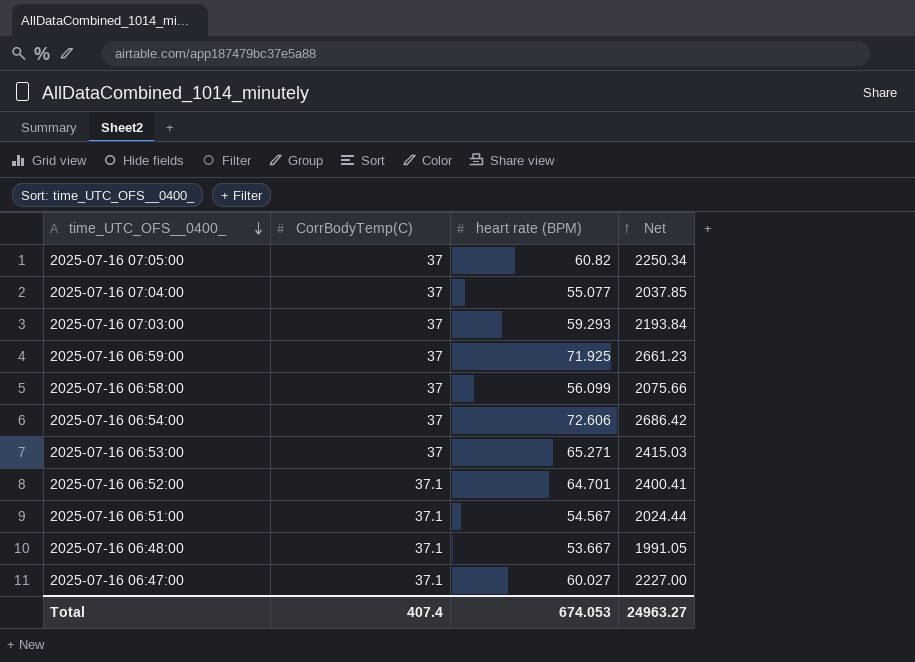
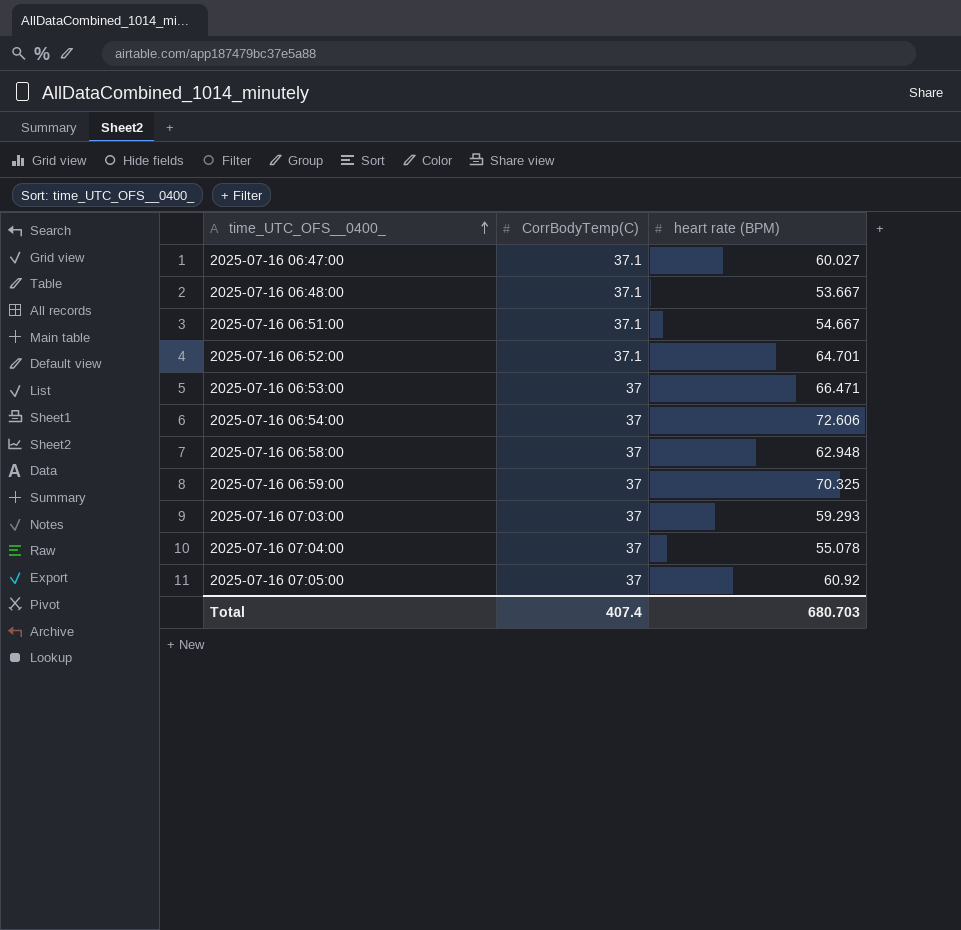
row order: time_UTC_OFS__0400_ descending -> time_UTC_OFS__0400_ ascending
column Net | formula: [CorrBodyTemp(C)] * [heart rate (BPM)] -> none
2025-07-16 06:51:00 | heart rate (BPM): 54.567 -> 54.667
2025-07-16 06:53:00 | heart rate (BPM): 65.271 -> 66.471
2025-07-16 06:58:00 | heart rate (BPM): 56.099 -> 62.948
2025-07-16 06:59:00 | heart rate (BPM): 71.925 -> 70.325
2025-07-16 07:04:00 | heart rate (BPM): 55.077 -> 55.078
2025-07-16 07:05:00 | heart rate (BPM): 60.82 -> 60.92
Total | heart rate (BPM): 674.053 -> 680.703

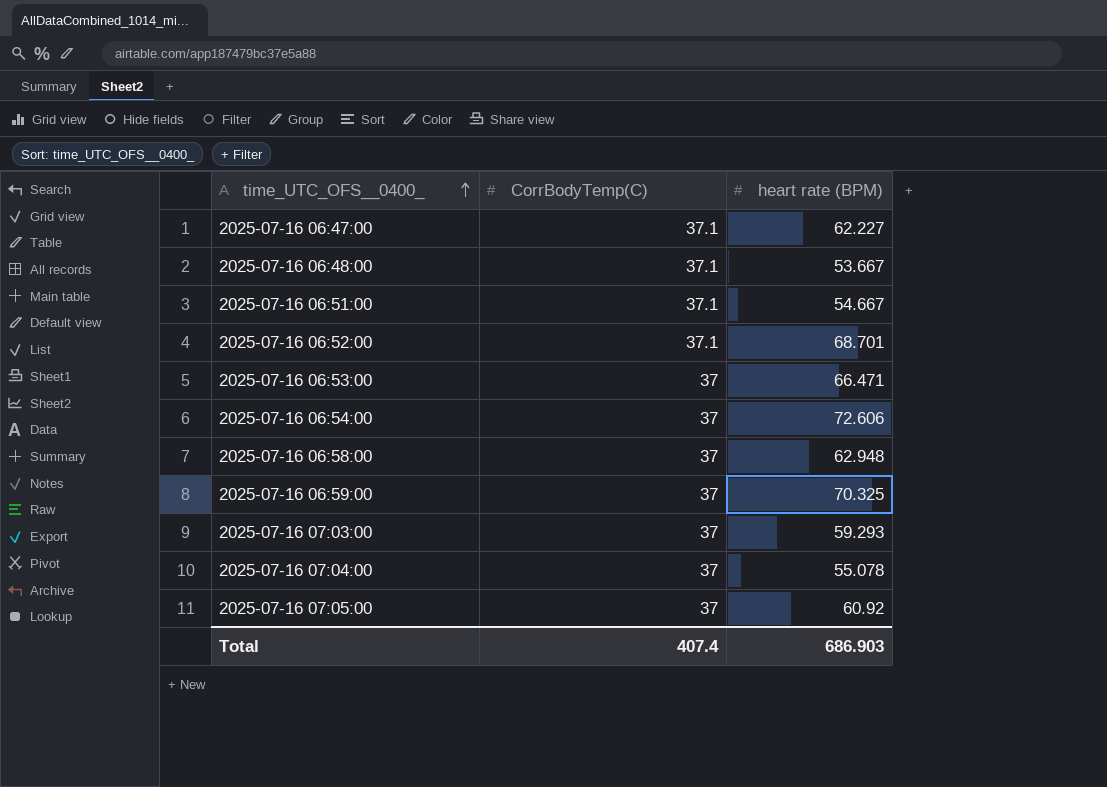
2025-07-16 06:47:00 | heart rate (BPM): 60.027 -> 62.227
2025-07-16 06:52:00 | heart rate (BPM): 64.701 -> 68.701
Total | heart rate (BPM): 680.703 -> 686.903

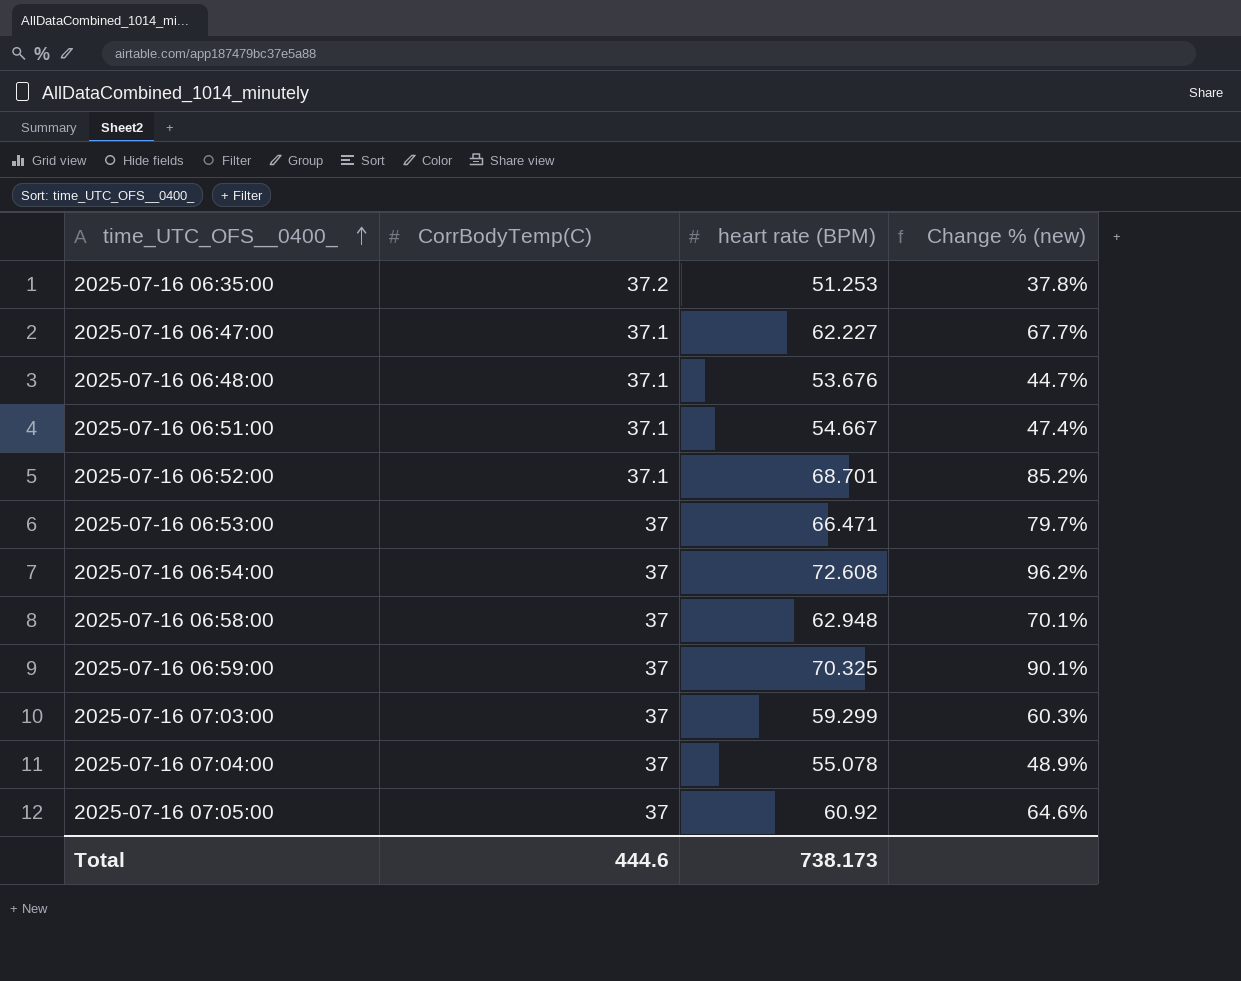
column Change % (new) | formula: none -> ([heart rate (BPM)] - [CorrBodyTemp(C)]) / [CorrBodyTemp(C)]
row 2025-07-16 06:35:00: none -> 37.2 | 51.253 | 37.8%
2025-07-16 06:48:00 | heart rate (BPM): 53.667 -> 53.676
2025-07-16 06:54:00 | heart rate (BPM): 72.606 -> 72.608
2025-07-16 07:03:00 | heart rate (BPM): 59.293 -> 59.299
Total | CorrBodyTemp(C): 407.4 -> 444.6
Total | heart rate (BPM): 686.903 -> 738.173

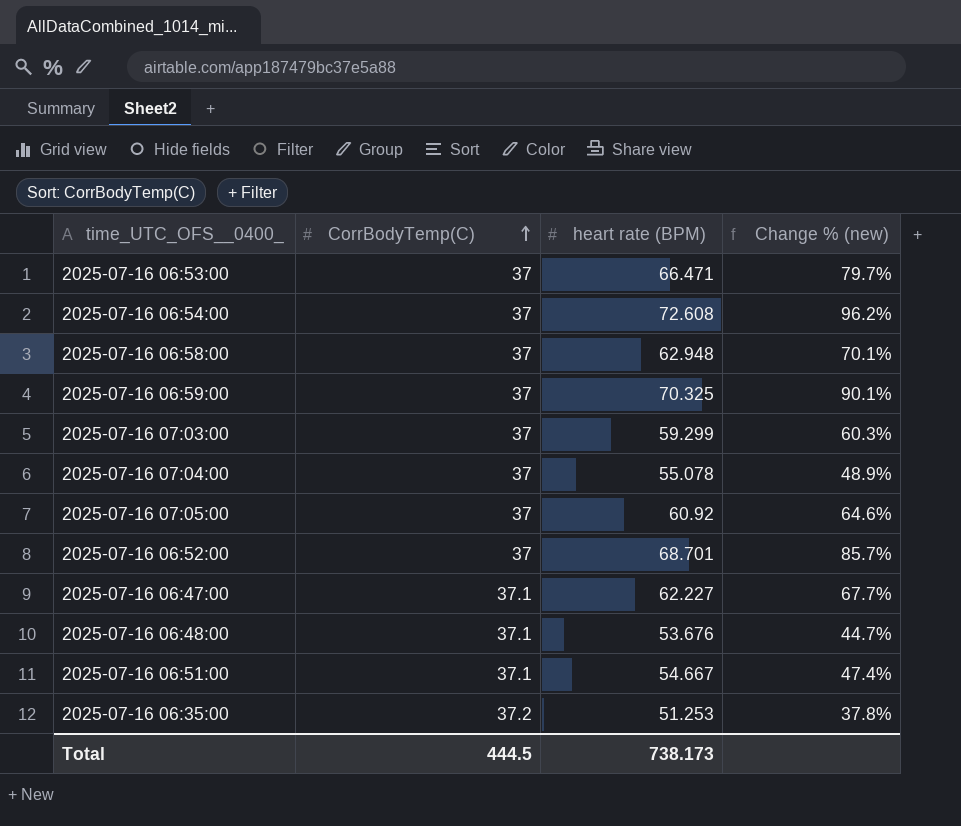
row order: time_UTC_OFS__0400_ ascending -> CorrBodyTemp(C) ascending
2025-07-16 06:52:00 | CorrBodyTemp(C): 37.1 -> 37
2025-07-16 06:52:00 | Change % (new): 85.2% -> 85.7%
Total | CorrBodyTemp(C): 444.6 -> 444.5

